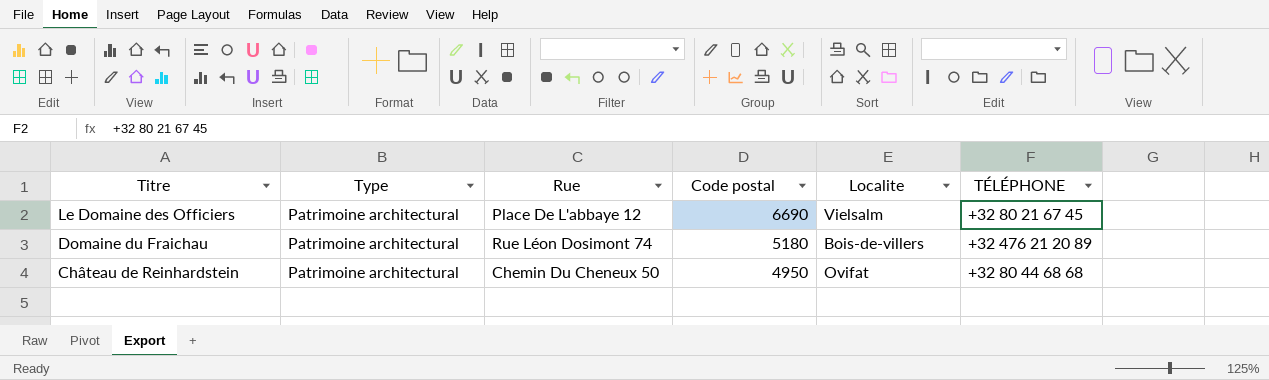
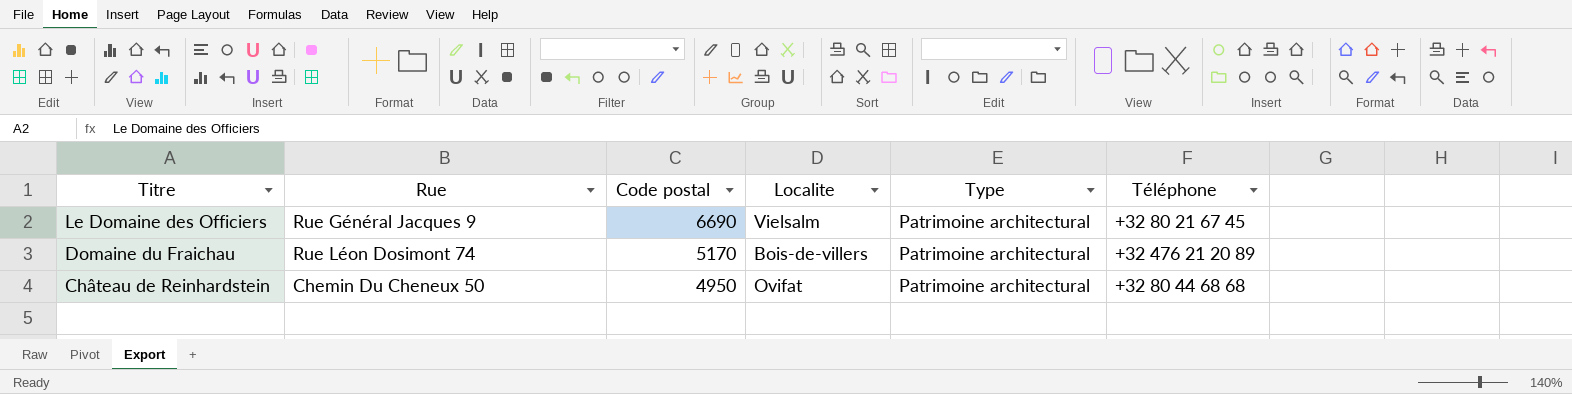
column Type | position: 2 -> 5
column name: TÉLÉPHONE -> Téléphone
Le Domaine des Officiers | Rue: Place De L'abbaye 12 -> Rue Général Jacques 9
Domaine du Fraichau | Code postal: 5180 -> 5170

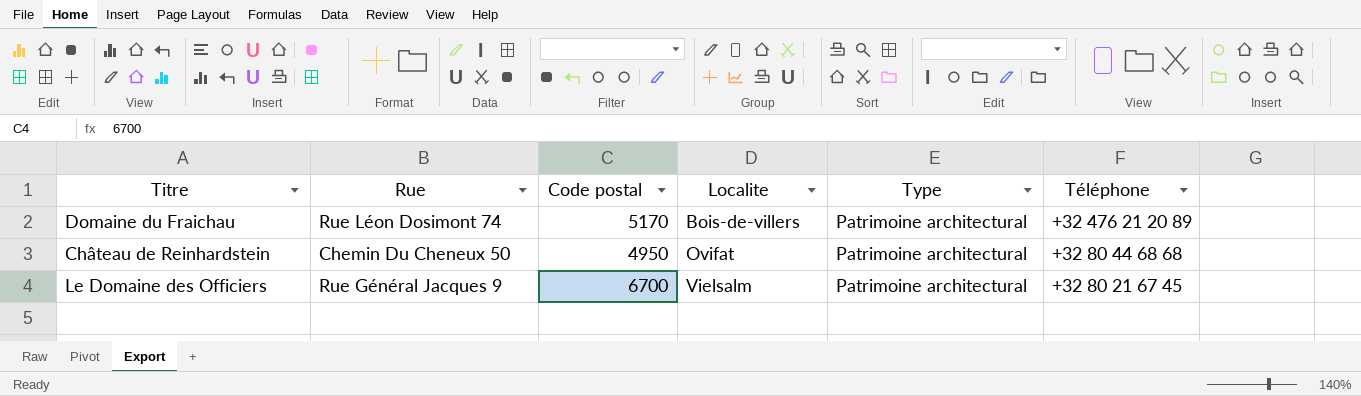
row order: Titre descending -> Localite ascending
Le Domaine des Officiers | Code postal: 6690 -> 6700

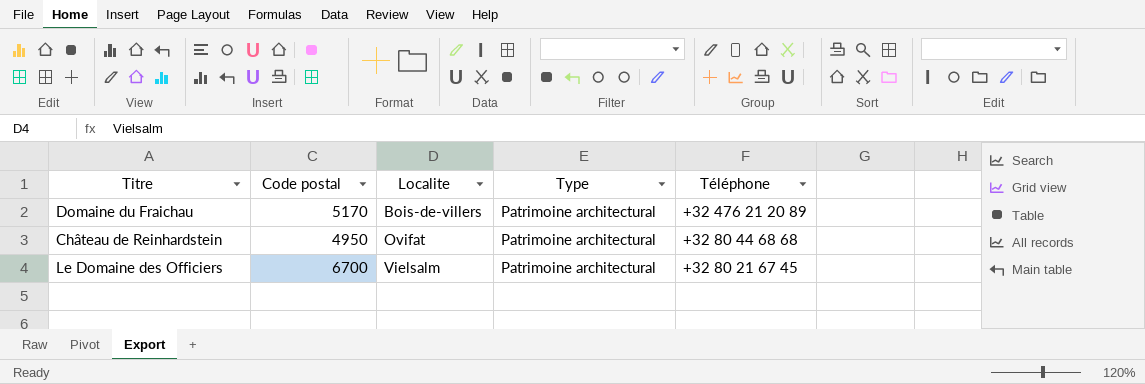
column Rue | position: 2 -> none

